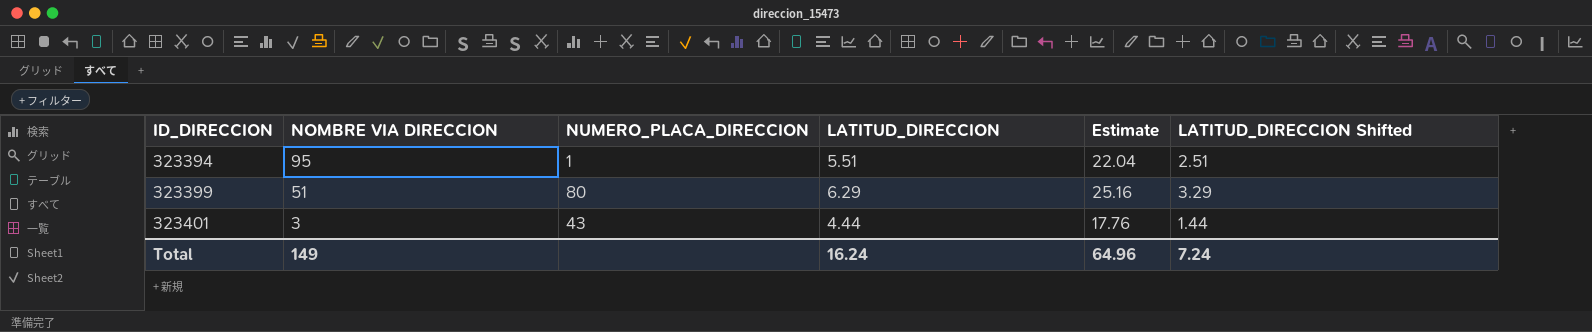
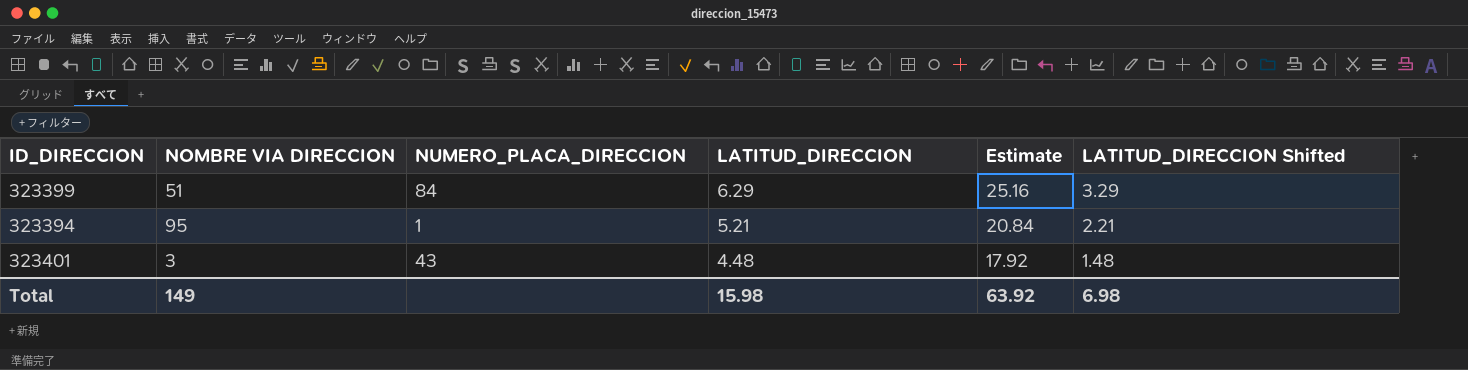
row order: ID_DIRECCION ascending -> LATITUD_DIRECCION descending
323399 | NUMERO_PLACA_DIRECCION: 80 -> 84
323394 | LATITUD_DIRECCION: 5.51 -> 5.21
323394 | Estimate: 22.04 -> 20.84
323394 | LATITUD_DIRECCION Shifted: 2.51 -> 2.21
323401 | LATITUD_DIRECCION: 4.44 -> 4.48
323401 | Estimate: 17.76 -> 17.92
323401 | LATITUD_DIRECCION Shifted: 1.44 -> 1.48
Total | LATITUD_DIRECCION: 16.24 -> 15.98
Total | Estimate: 64.96 -> 63.92
Total | LATITUD_DIRECCION Shifted: 7.24 -> 6.98

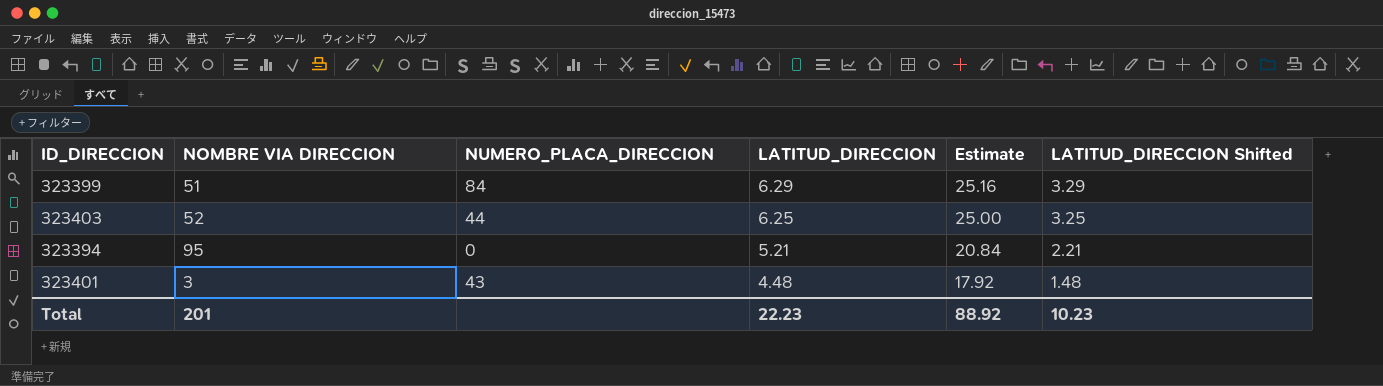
row 323403: none -> 52 | 44 | 6.25 | 25.00 | 3.25
323394 | NUMERO_PLACA_DIRECCION: 1 -> 0
Total | NOMBRE VIA DIRECCION: 149 -> 201
Total | LATITUD_DIRECCION: 15.98 -> 22.23
Total | Estimate: 63.92 -> 88.92
Total | LATITUD_DIRECCION Shifted: 6.98 -> 10.23

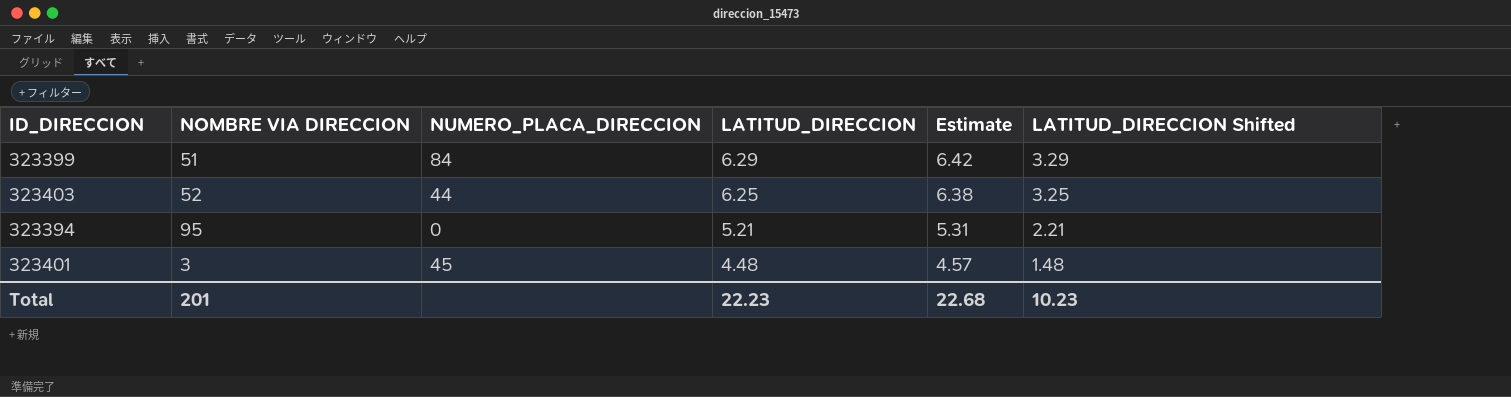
column Estimate | formula: [LATITUD_DIRECCION] * 4 -> [LATITUD_DIRECCION] * 1.02
323401 | NUMERO_PLACA_DIRECCION: 43 -> 45
Total | Estimate: 88.92 -> 22.68

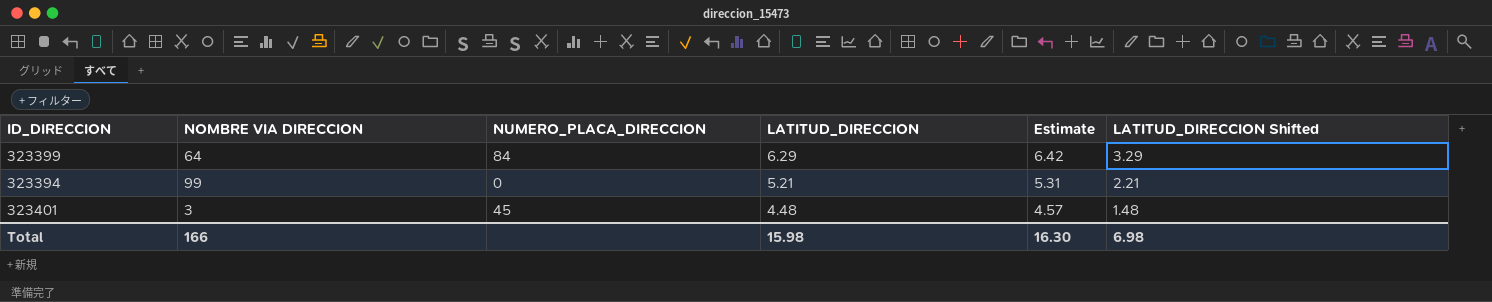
row 323403: 52 | 44 | 6.25 | 6.38 | 3.25 -> none
323399 | NOMBRE VIA DIRECCION: 51 -> 64
323394 | NOMBRE VIA DIRECCION: 95 -> 99
Total | NOMBRE VIA DIRECCION: 201 -> 166
Total | LATITUD_DIRECCION: 22.23 -> 15.98
Total | Estimate: 22.68 -> 16.30
Total | LATITUD_DIRECCION Shifted: 10.23 -> 6.98

